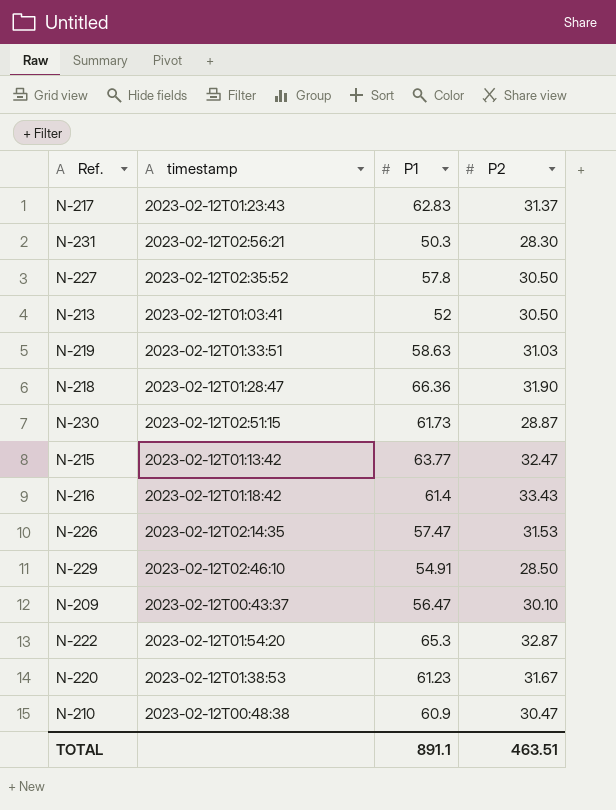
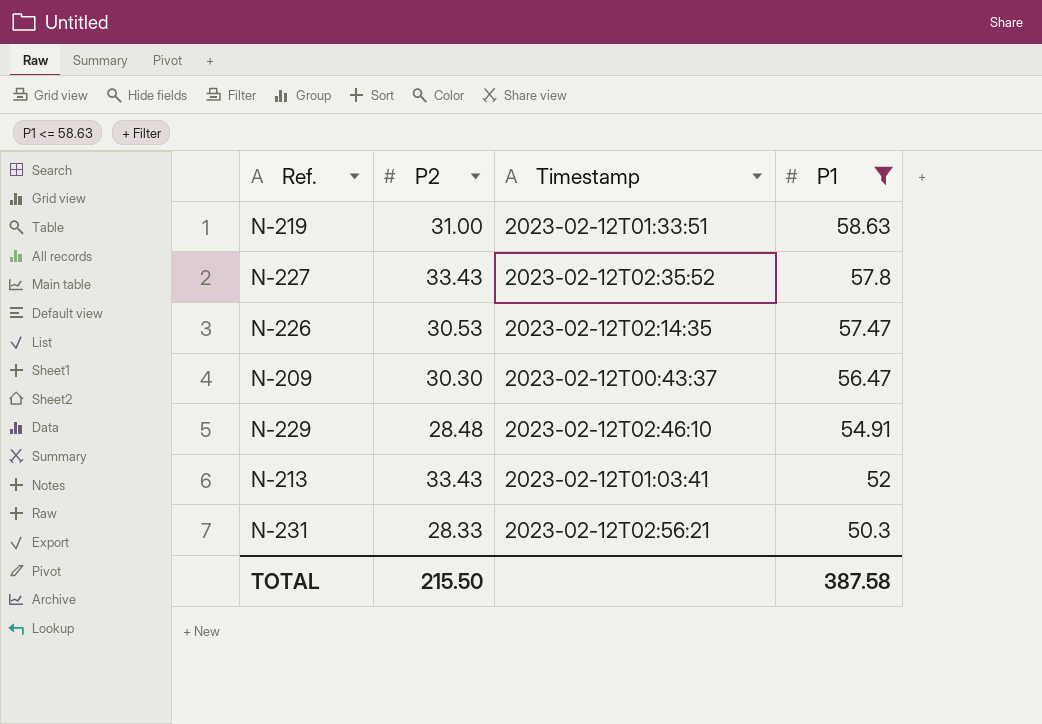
filter: none -> P1 <= 58.63
row order: none -> P1 descending
column P2 | position: 4 -> 2
column name: timestamp -> Timestamp
N-219 | P2: 31.03 -> 31.00
N-227 | P2: 30.50 -> 33.43
N-226 | P2: 31.53 -> 30.53
N-209 | P2: 30.10 -> 30.30
N-229 | P2: 28.50 -> 28.48
N-213 | P2: 30.50 -> 33.43
N-231 | P2: 28.30 -> 28.33
TOTAL | P2: 463.51 -> 215.50
TOTAL | P1: 891.1 -> 387.58

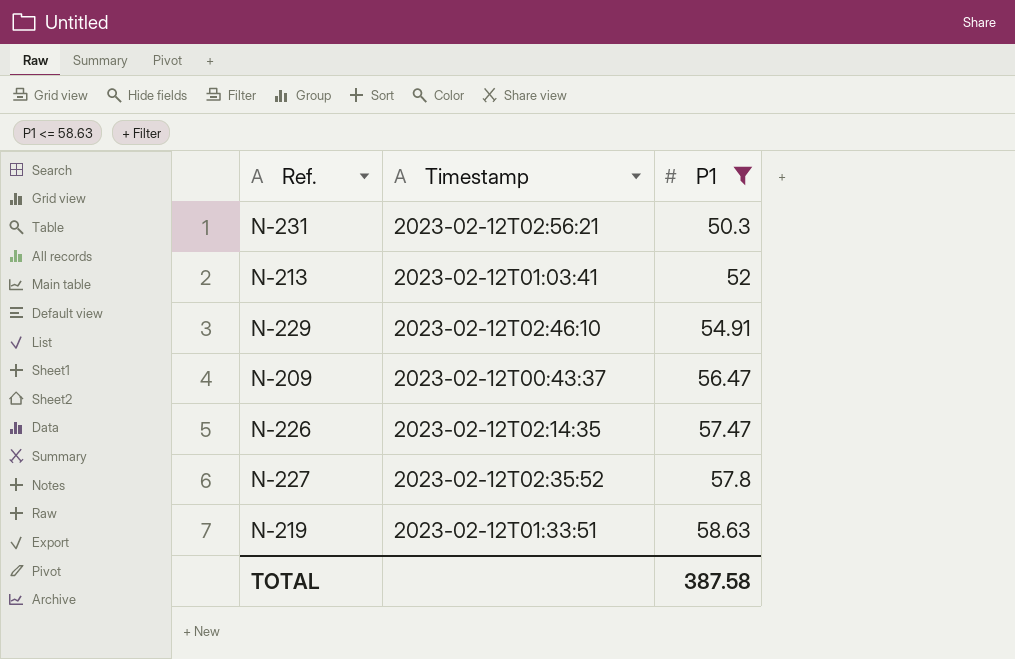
row order: P1 descending -> P1 ascending
column P2 | position: 2 -> none

